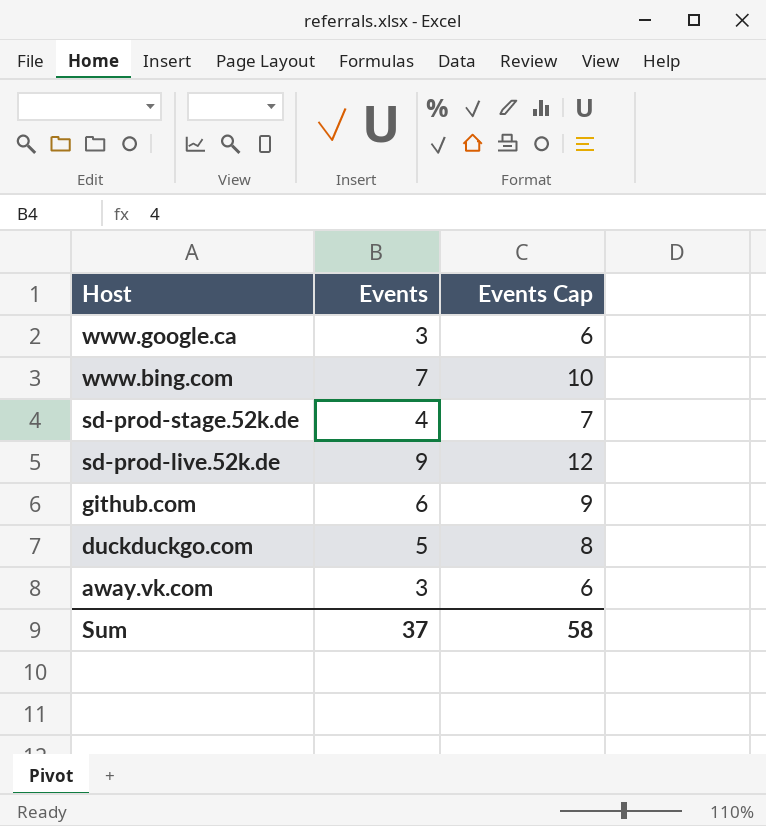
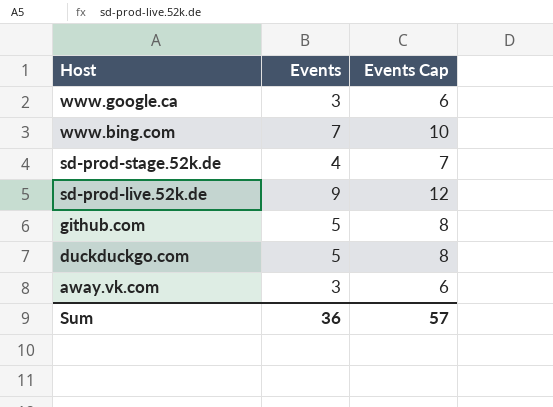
github.com | Events: 6 -> 5
github.com | Events Cap: 9 -> 8
Sum | Events: 37 -> 36
Sum | Events Cap: 58 -> 57

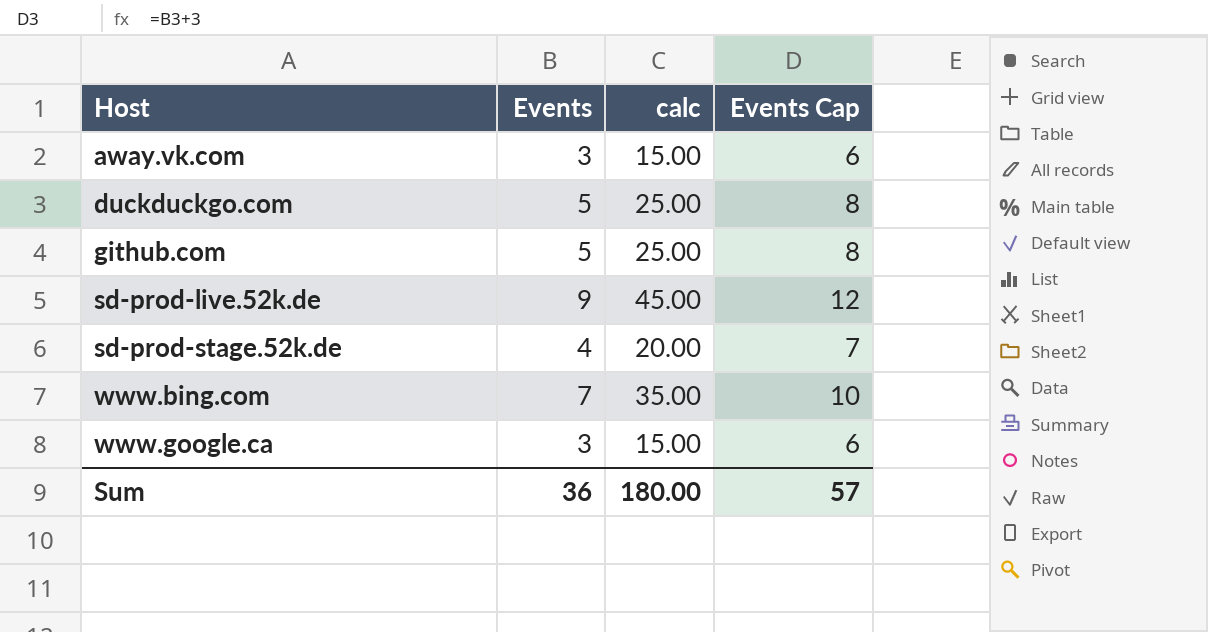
row order: Host descending -> Host ascending
column calc | formula: none -> [Events] * 5

